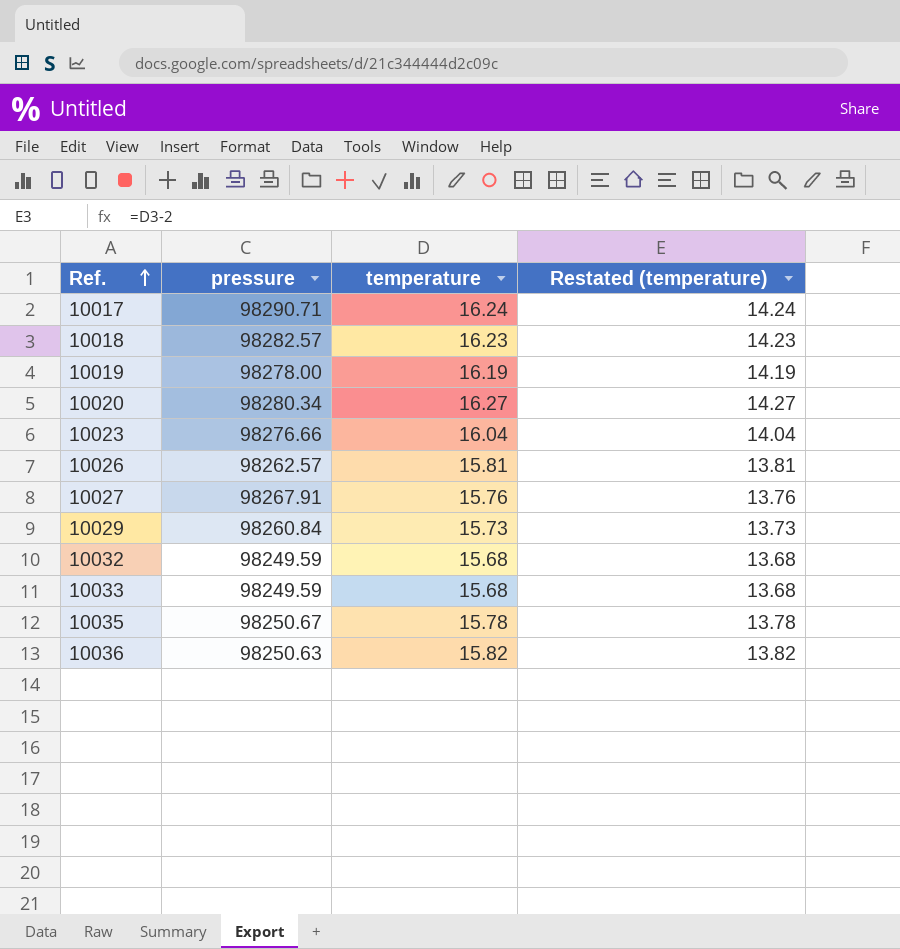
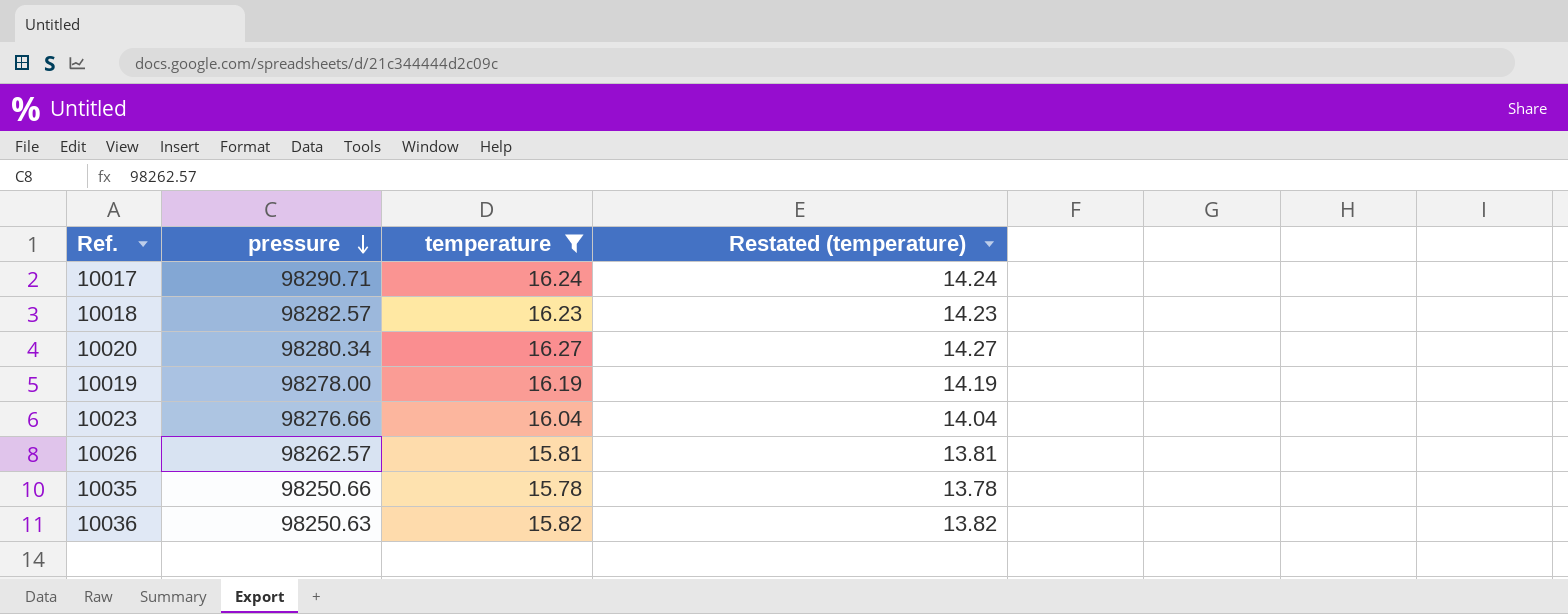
filter: none -> temperature >= 15.78
row order: Ref. ascending -> pressure descending
10035 | pressure: 98250.67 -> 98250.66

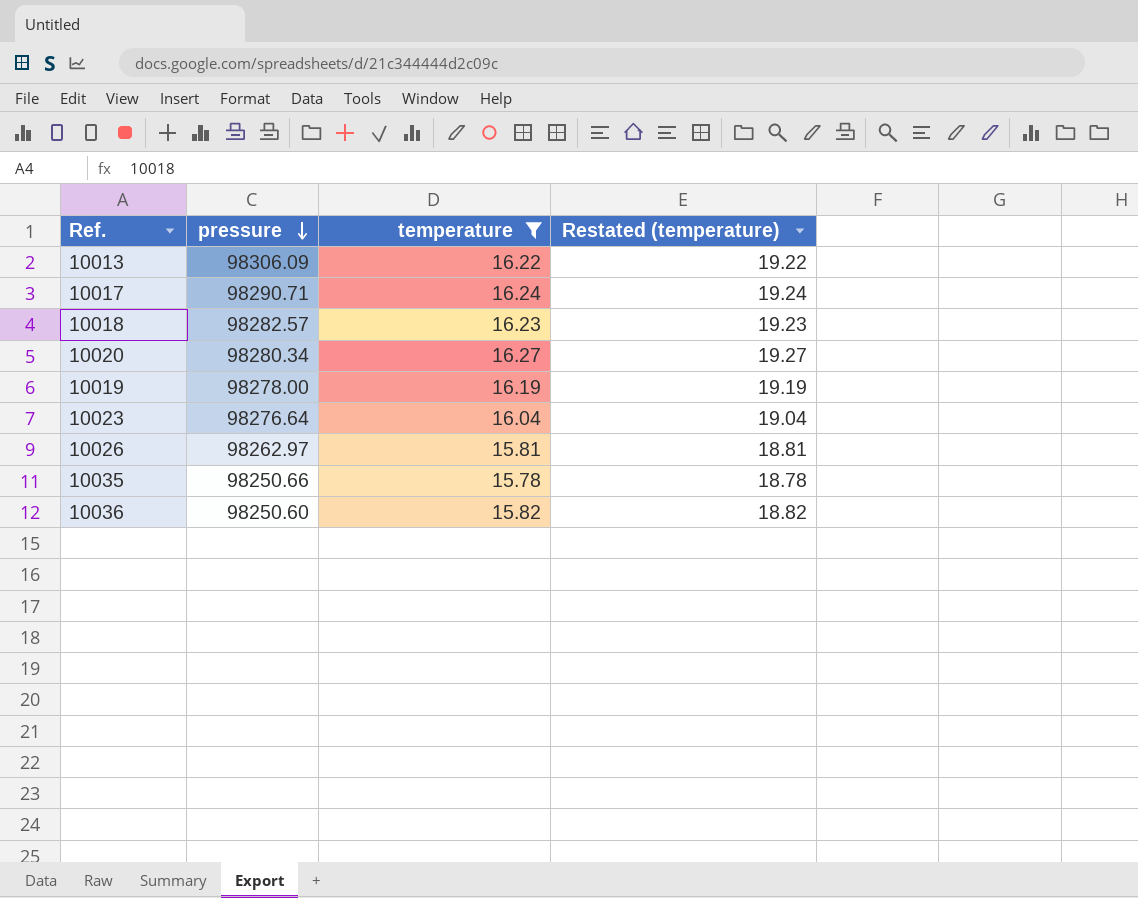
column Restated (temperature) | formula: [temperature] - 2 -> [temperature] + 3
row 10013: none -> 98306.09 | 16.22 | 19.22
10023 | pressure: 98276.66 -> 98276.64
10026 | pressure: 98262.57 -> 98262.97
10036 | pressure: 98250.63 -> 98250.60

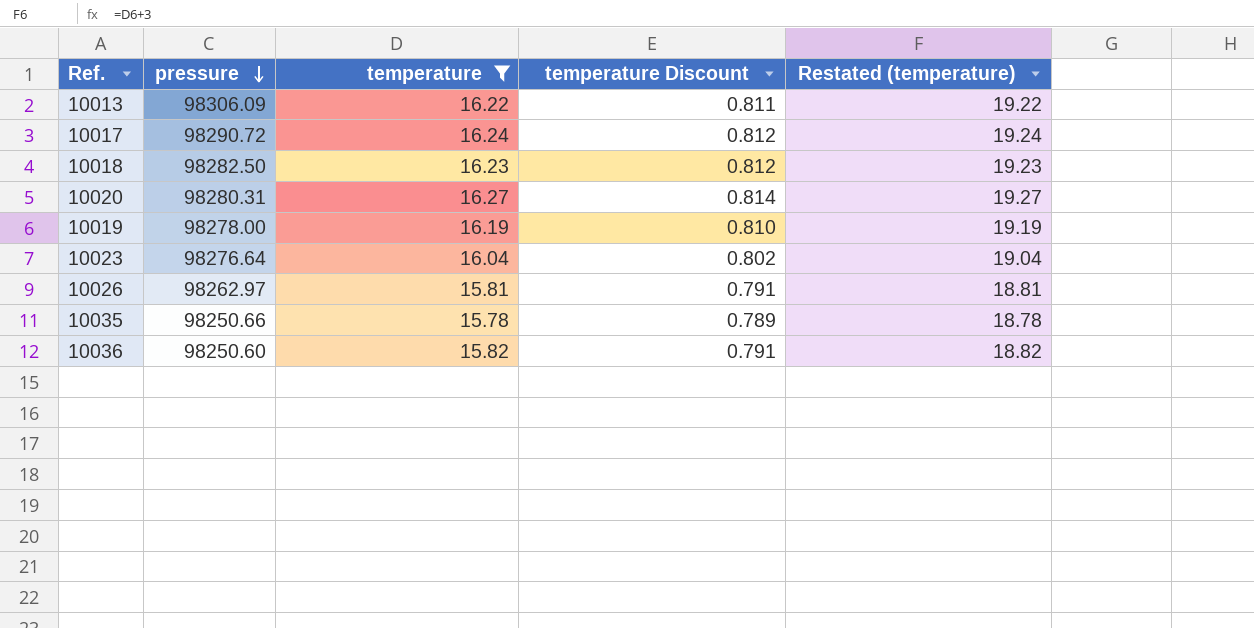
column temperature Discount | formula: none -> [temperature] * 0.05
10017 | pressure: 98290.71 -> 98290.72
10018 | pressure: 98282.57 -> 98282.50
10020 | pressure: 98280.34 -> 98280.31

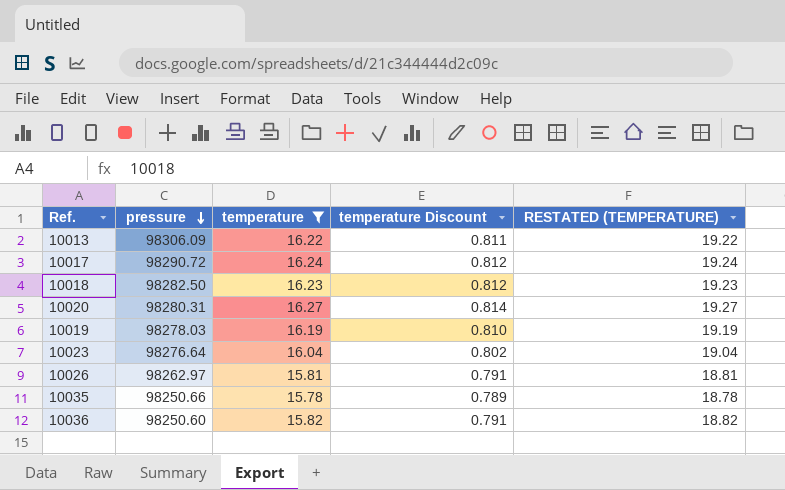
column name: Restated (temperature) -> RESTATED (TEMPERATURE)
10019 | pressure: 98278.00 -> 98278.03

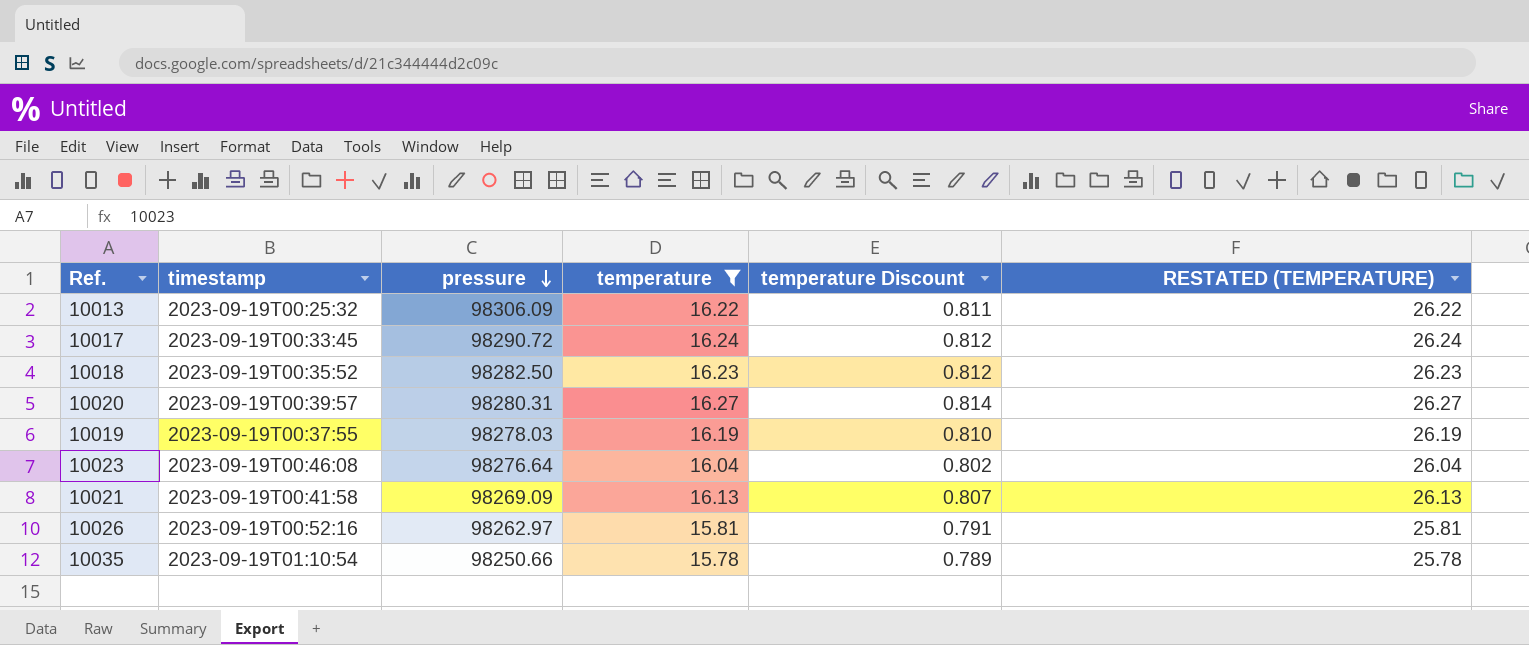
column timestamp | position: none -> 2
column RESTATED (TEMPERATURE) | formula: [temperature] + 3 -> [temperature] + 10
row 10036: 98250.60 | 15.82 | 0.791 | 18.82 -> none
row 10021: none -> 2023-09-19T00:41:58 | 98269.09 | 16.13 | 0.807 | 26.13

